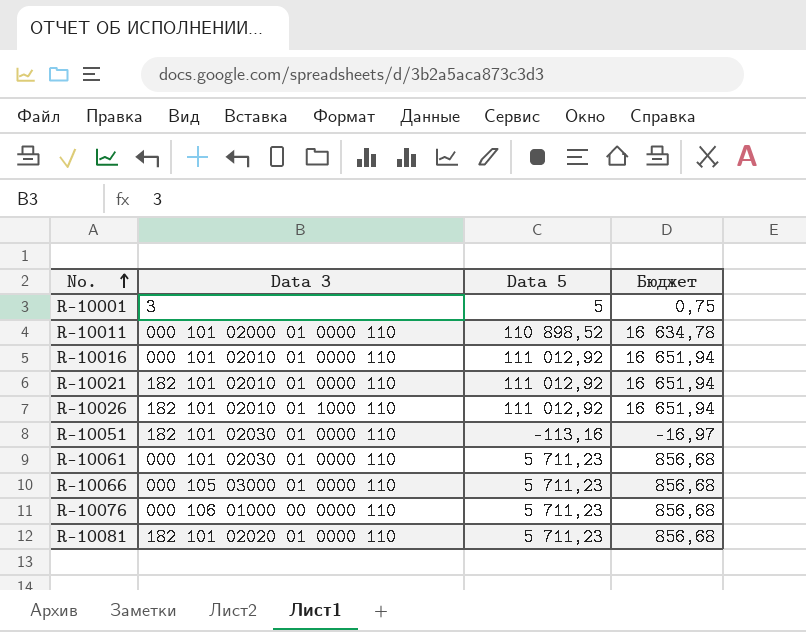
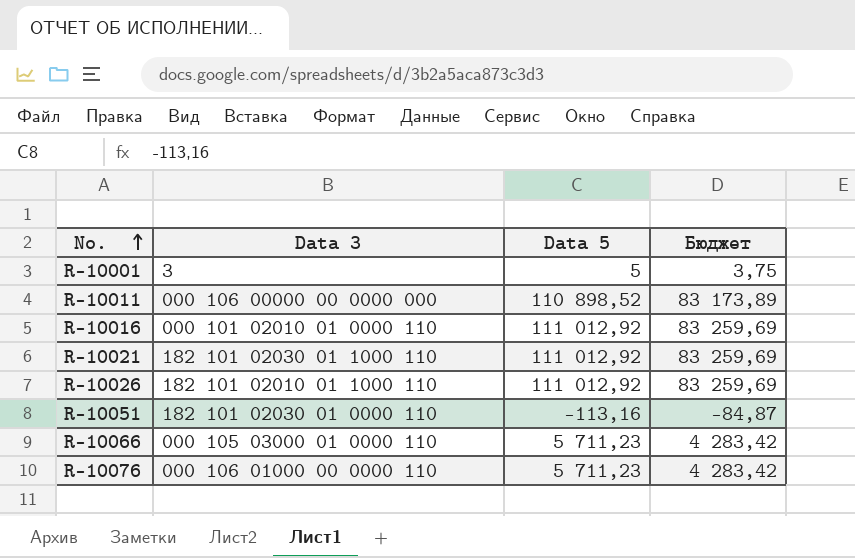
column Бюджет | formula: [Data 5] * 0,15 -> [Data 5] * 0,75
row R-10061: 000 101 02030 01 0000 110 | 5 711,23 | 856,68 -> none
row R-10081: 182 101 02020 01 0000 110 | 5 711,23 | 856,68 -> none
R-10011 | Data 3: 000 101 02000 01 0000 110 -> 000 106 00000 00 0000 000
R-10021 | Data 3: 182 101 02010 01 0000 110 -> 182 101 02030 01 1000 110

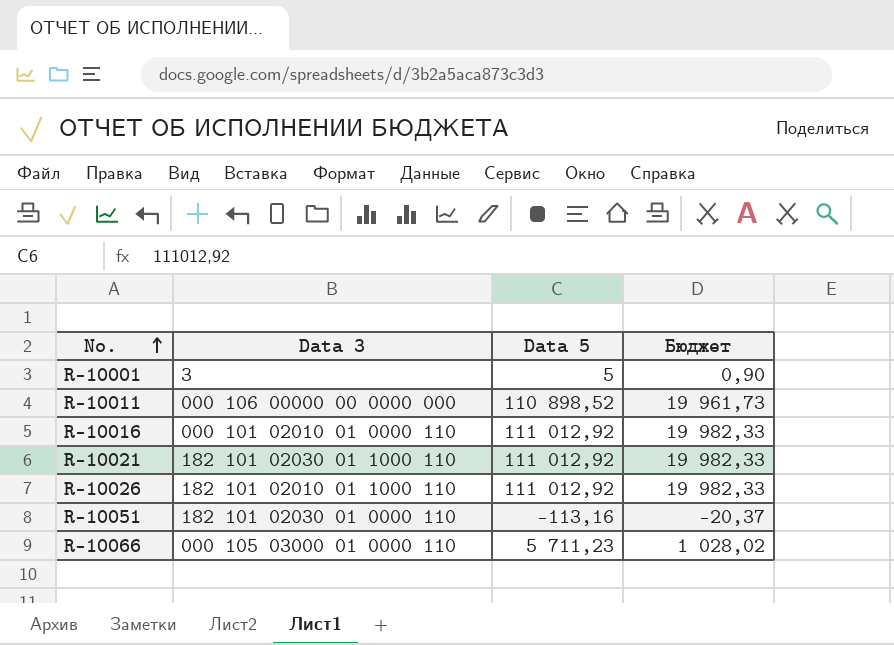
column Бюджет | formula: [Data 5] * 0,75 -> [Data 5] * 0,18
row R-10076: 000 106 01000 00 0000 110 | 5 711,23 | 4 283,42 -> none

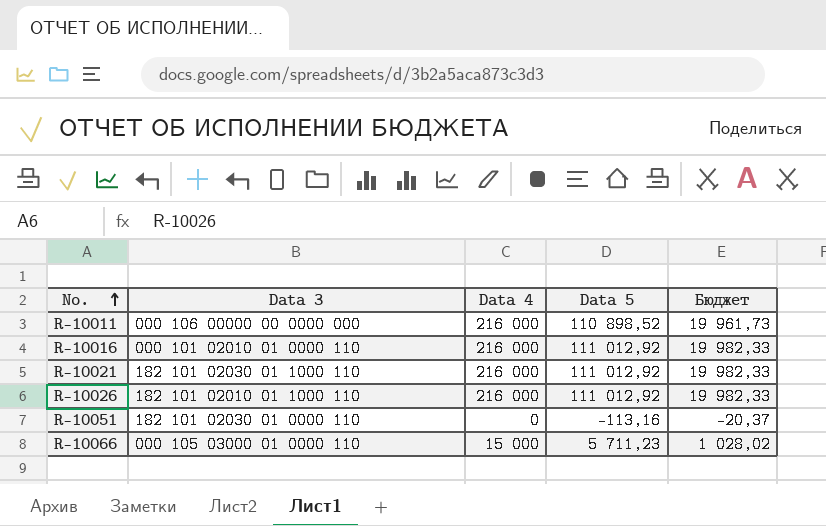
column Data 4 | position: none -> 3
row R-10001: 3 | 5 | 0,90 -> none

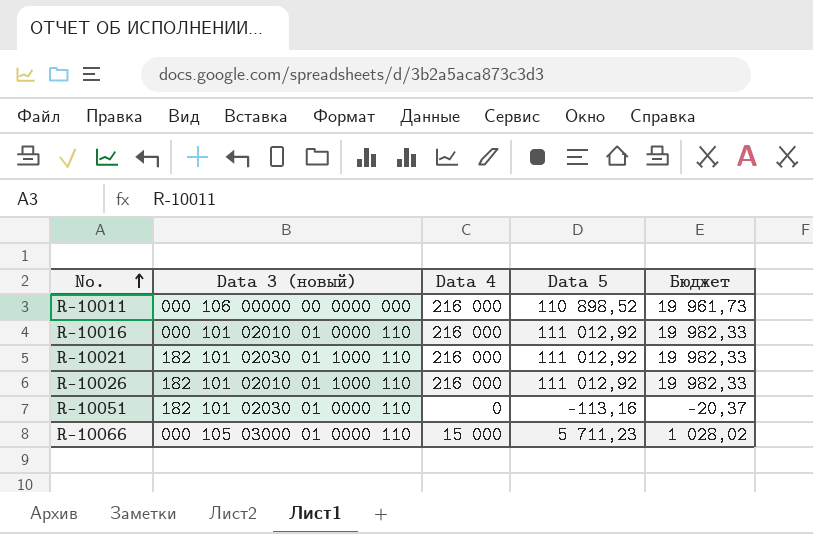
column name: Data 3 -> Data 3 (новый)

